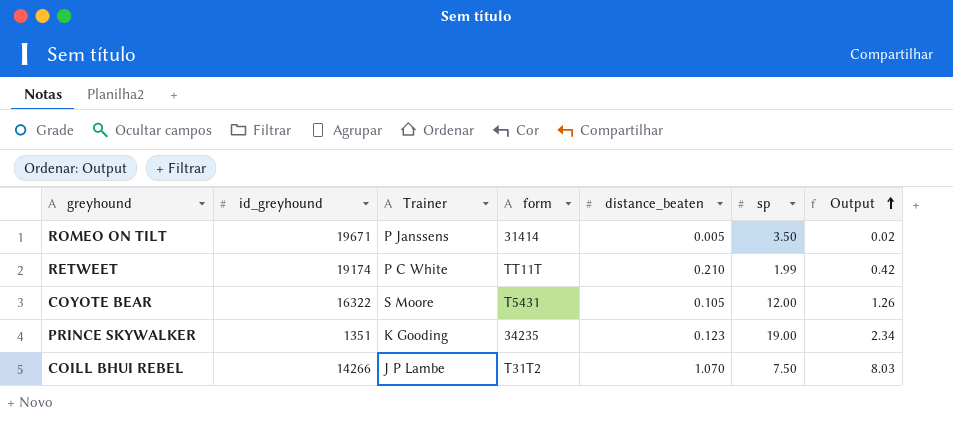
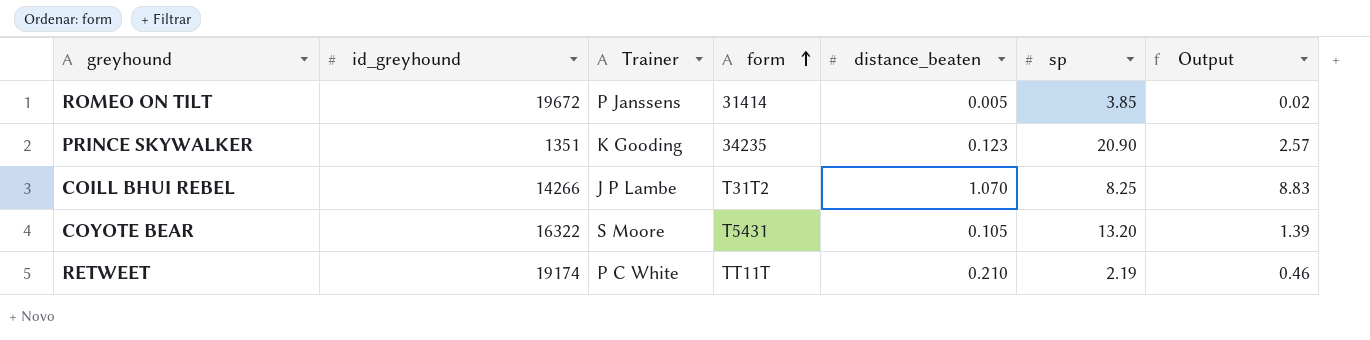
row order: Output ascending -> form ascending
ROMEO ON TILT | id_greyhound: 19671 -> 19672
ROMEO ON TILT | sp: 3.50 -> 3.85
PRINCE SKYWALKER | sp: 19.00 -> 20.90
PRINCE SKYWALKER | Output: 2.34 -> 2.57
COILL BHUI REBEL | sp: 7.50 -> 8.25
COILL BHUI REBEL | Output: 8.03 -> 8.83
COYOTE BEAR | sp: 12.00 -> 13.20
COYOTE BEAR | Output: 1.26 -> 1.39
RETWEET | sp: 1.99 -> 2.19
RETWEET | Output: 0.42 -> 0.46

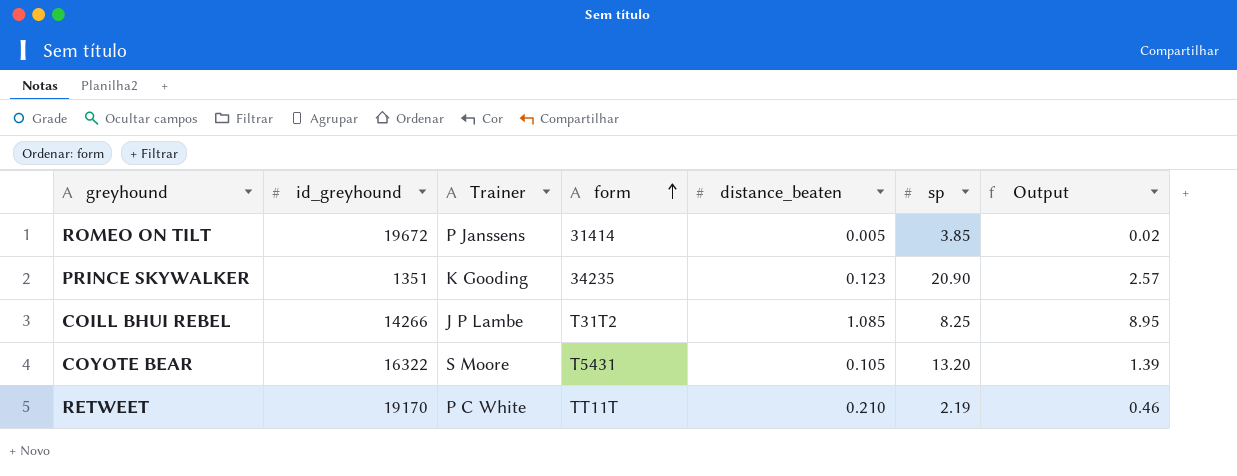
COILL BHUI REBEL | distance_beaten: 1.070 -> 1.085
COILL BHUI REBEL | Output: 8.83 -> 8.95
RETWEET | id_greyhound: 19174 -> 19170

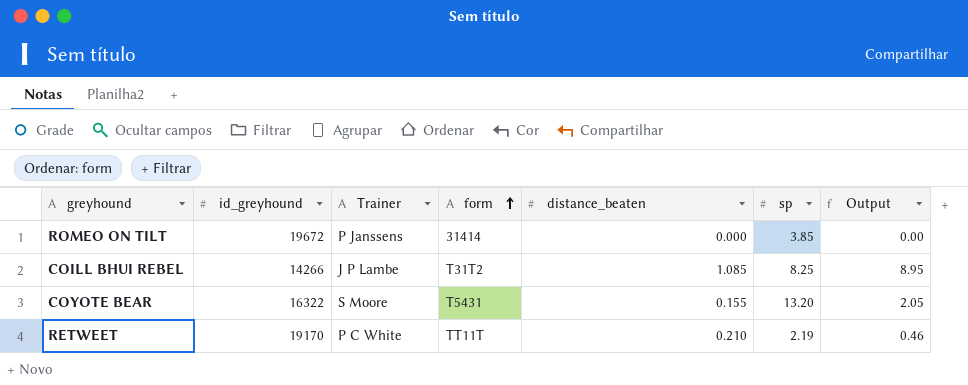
row PRINCE SKYWALKER: 1351 | K Gooding | 34235 | 0.123 | 20.90 | 2.57 -> none
ROMEO ON TILT | distance_beaten: 0.005 -> 0.000
ROMEO ON TILT | Output: 0.02 -> 0.00
COYOTE BEAR | distance_beaten: 0.105 -> 0.155
COYOTE BEAR | Output: 1.39 -> 2.05

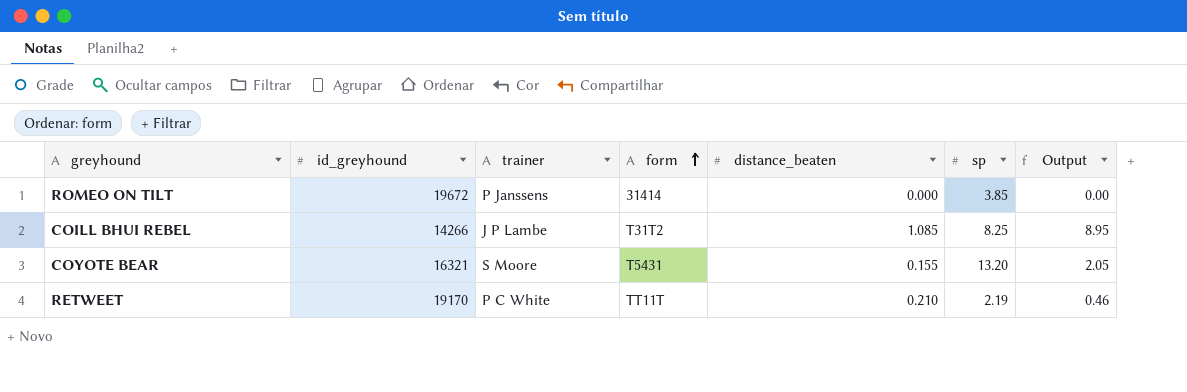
column name: Trainer -> trainer
COYOTE BEAR | id_greyhound: 16322 -> 16321

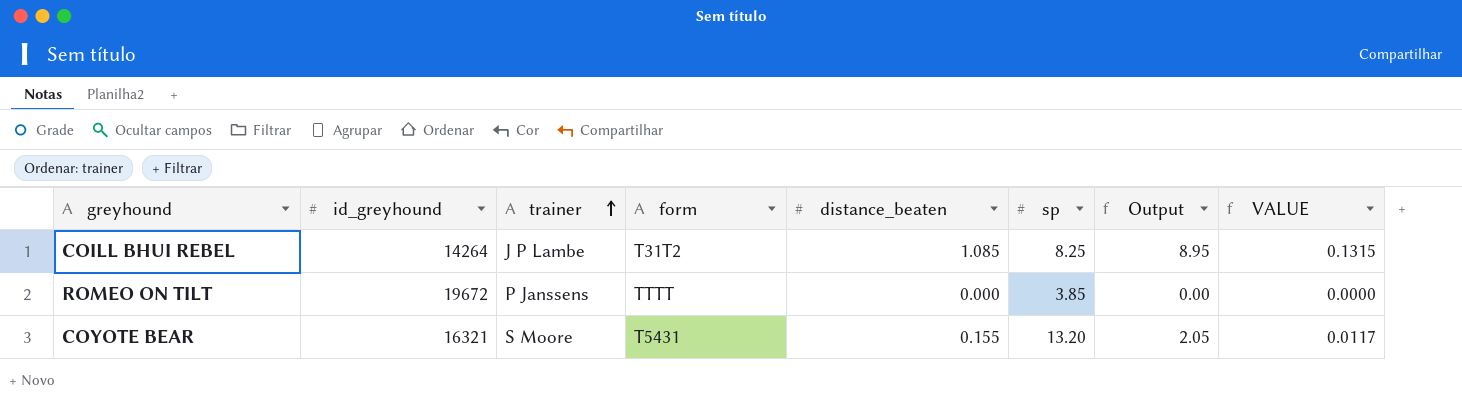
row order: form ascending -> trainer ascending
column VALUE | formula: none -> [distance_beaten] / [sp]
row RETWEET: 19170 | P C White | TT11T | 0.210 | 2.19 | 0.46 -> none
COILL BHUI REBEL | id_greyhound: 14266 -> 14264
ROMEO ON TILT | form: 31414 -> TTTT

